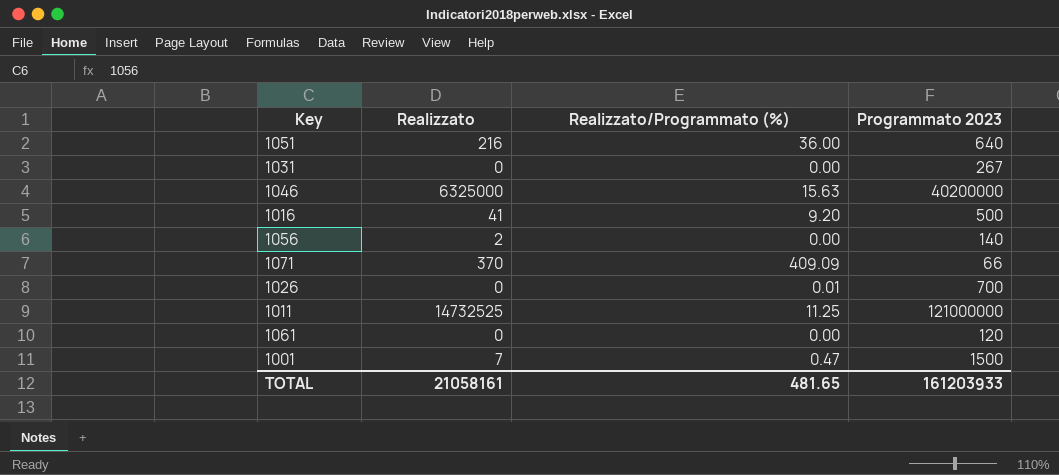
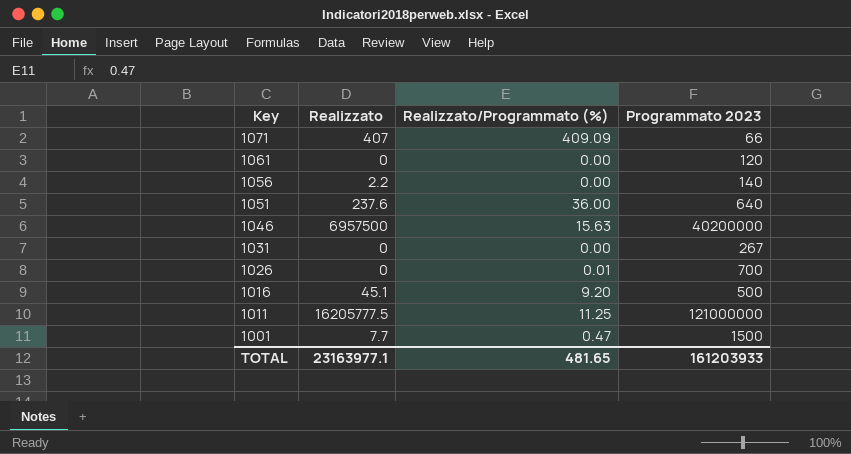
row order: none -> Key descending
1071 | Realizzato: 370 -> 407
1056 | Realizzato: 2 -> 2.2
1051 | Realizzato: 216 -> 237.6
1046 | Realizzato: 6325000 -> 6957500
1016 | Realizzato: 41 -> 45.1
1011 | Realizzato: 14732525 -> 16205777.5
1001 | Realizzato: 7 -> 7.7
TOTAL | Realizzato: 21058161 -> 23163977.1

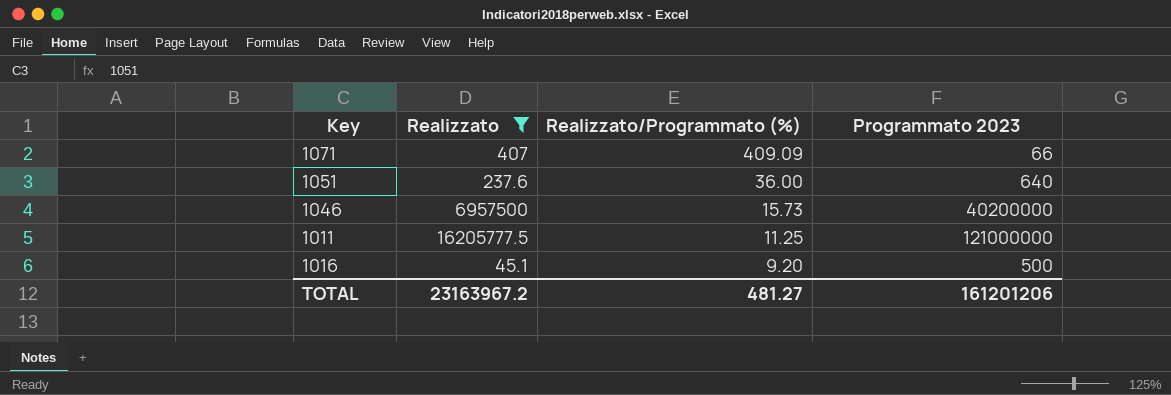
filter: none -> Realizzato >= 45.1
row order: Key descending -> Realizzato/Programmato (%) descending
1046 | Realizzato/Programmato (%): 15.63 -> 15.73
TOTAL | Realizzato: 23163977.1 -> 23163967.2
TOTAL | Realizzato/Programmato (%): 481.65 -> 481.27
TOTAL | Programmato 2023: 161203933 -> 161201206

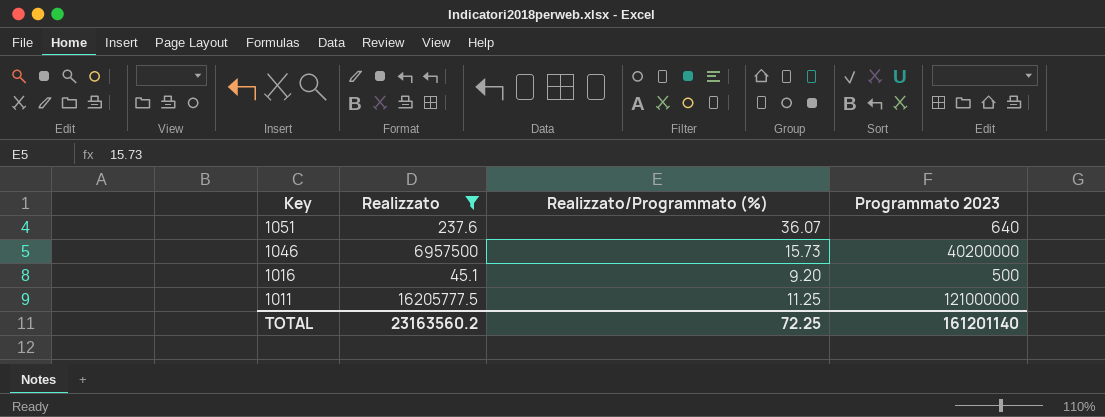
row order: Realizzato/Programmato (%) descending -> Key descending
row 1071: 407 | 409.09 | 66 -> none
1051 | Realizzato/Programmato (%): 36.00 -> 36.07
TOTAL | Realizzato: 23163967.2 -> 23163560.2
TOTAL | Realizzato/Programmato (%): 481.27 -> 72.25
TOTAL | Programmato 2023: 161201206 -> 161201140

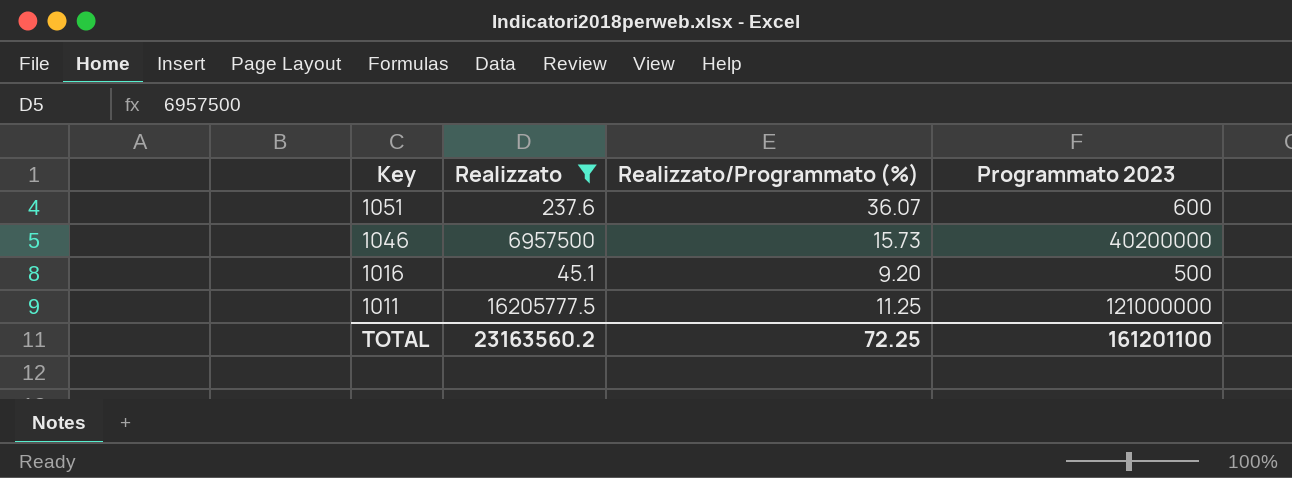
1051 | Programmato 2023: 640 -> 600
TOTAL | Programmato 2023: 161201140 -> 161201100

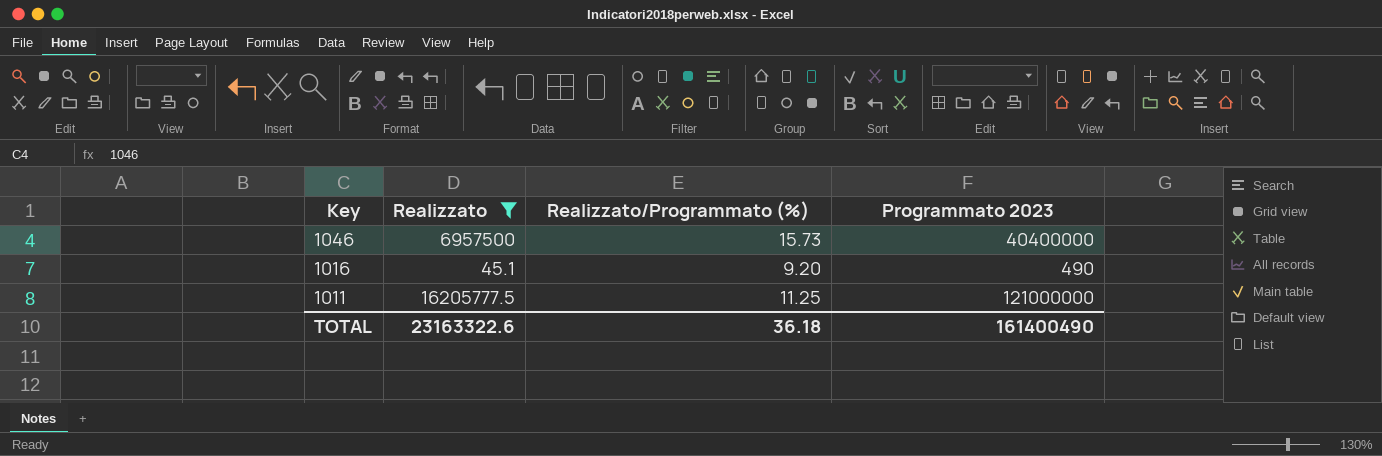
row 1051: 237.6 | 36.07 | 600 -> none
1046 | Programmato 2023: 40200000 -> 40400000
1016 | Programmato 2023: 500 -> 490
TOTAL | Realizzato: 23163560.2 -> 23163322.6
TOTAL | Realizzato/Programmato (%): 72.25 -> 36.18
TOTAL | Programmato 2023: 161201100 -> 161400490

